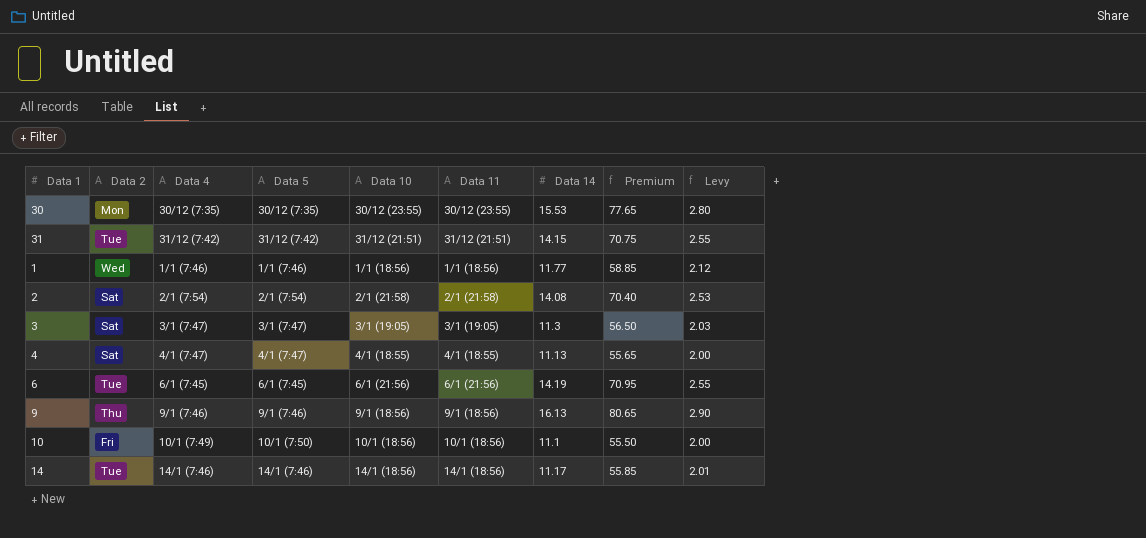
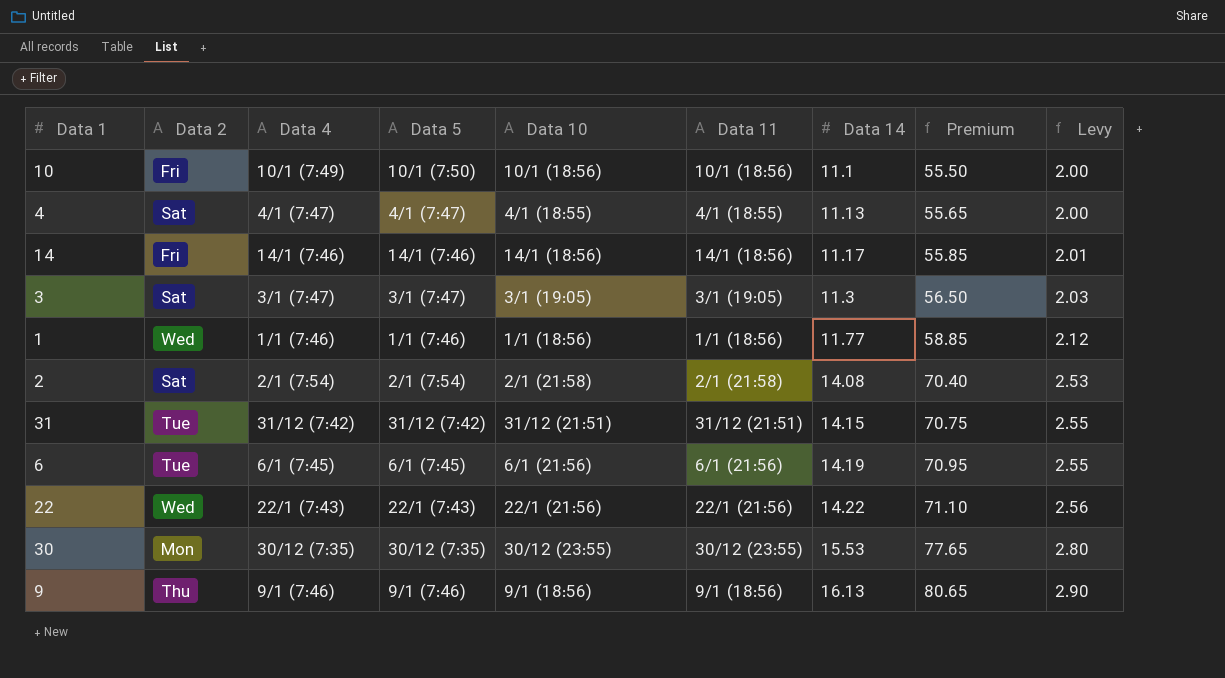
row order: none -> Data 14 ascending
14 | Data 2: Tue -> Fri
row 22: none -> Wed | 22/1 (7:43) | 22/1 (7:43) | 22/1 (21:56) | 22/1 (21:56) | 14.22 | 71.10 | 2.56

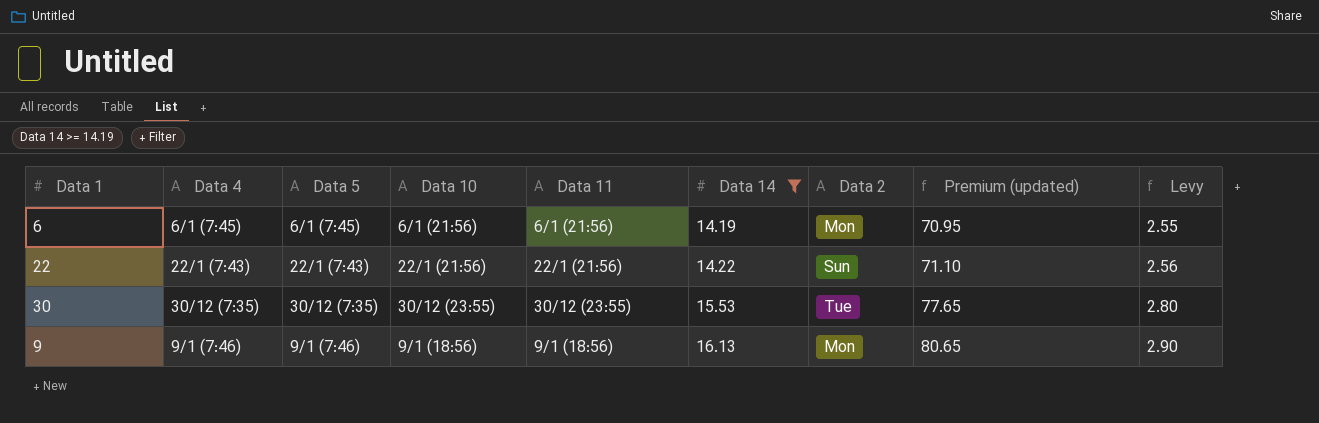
filter: none -> Data 14 >= 14.19
column Data 2 | position: 2 -> 7
column name: Premium -> Premium (updated)
6 | Data 2: Tue -> Mon
22 | Data 2: Wed -> Sun
30 | Data 2: Mon -> Tue
9 | Data 2: Thu -> Mon

